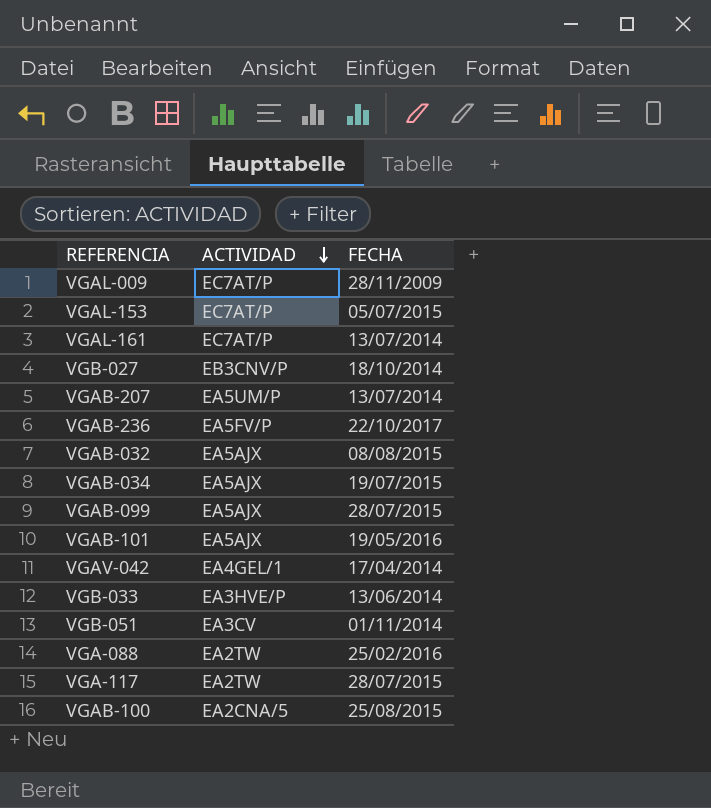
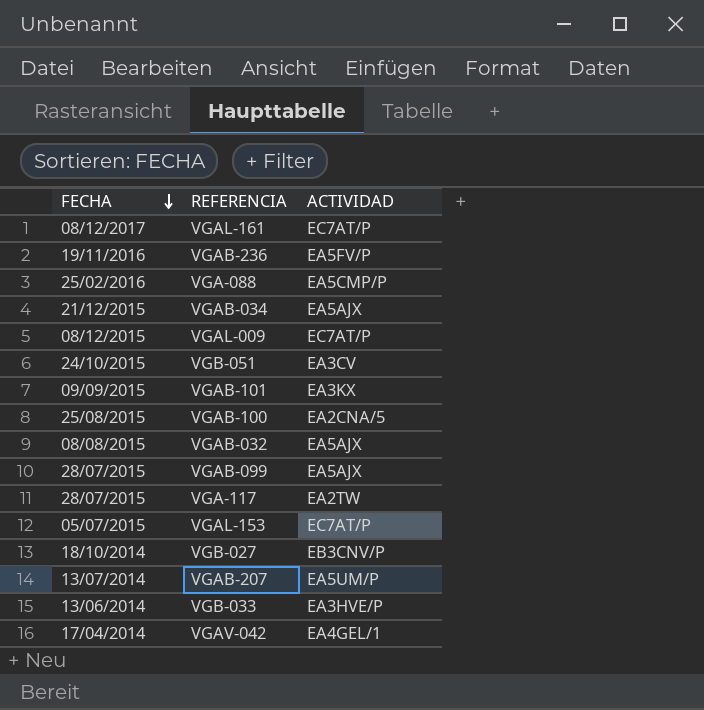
row order: ACTIVIDAD descending -> FECHA descending
column FECHA | position: 3 -> 1
VGAL-161 | FECHA: 13/07/2014 -> 08/12/2017
VGAB-236 | FECHA: 22/10/2017 -> 19/11/2016
VGA-088 | ACTIVIDAD: EA2TW -> EA5CMP/P
VGAB-034 | FECHA: 19/07/2015 -> 21/12/2015
VGAL-009 | FECHA: 28/11/2009 -> 08/12/2015
VGB-051 | FECHA: 01/11/2014 -> 24/10/2015
VGAB-101 | FECHA: 19/05/2016 -> 09/09/2015
VGAB-101 | ACTIVIDAD: EA5AJX -> EA3KX

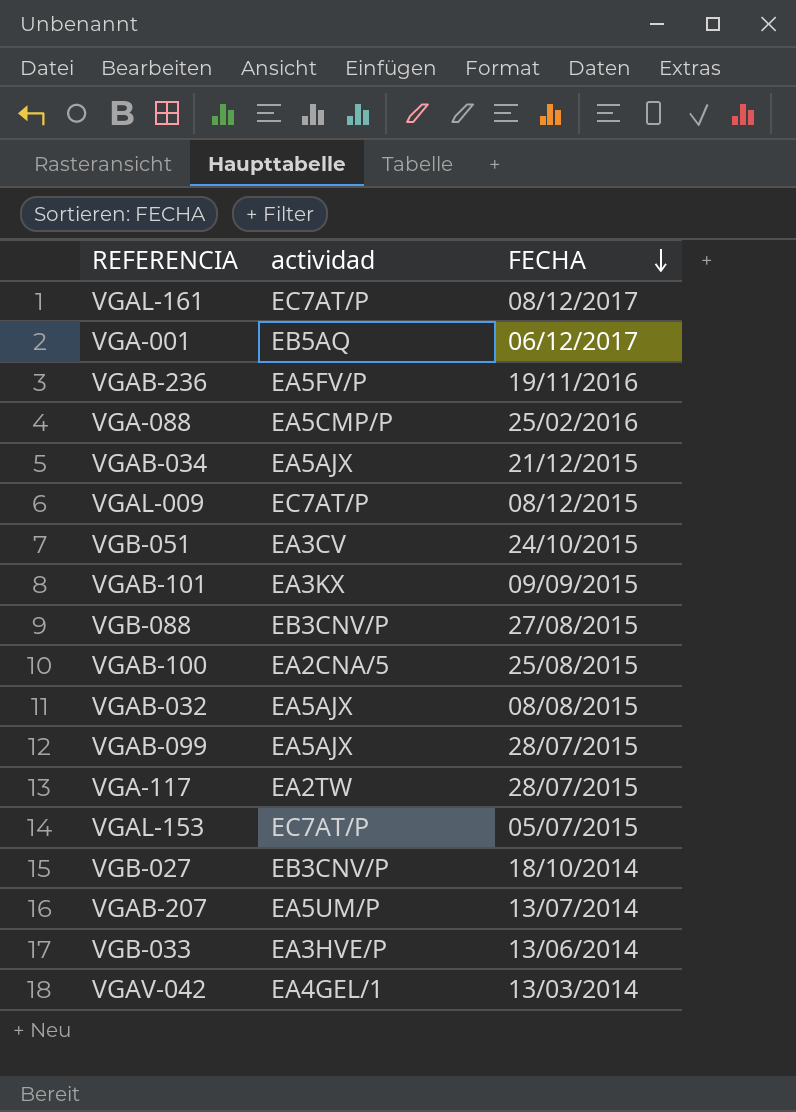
column name: ACTIVIDAD -> actividad
column FECHA | position: 1 -> 3
row VGA-001: none -> EB5AQ | 06/12/2017
row VGB-088: none -> EB3CNV/P | 27/08/2015
VGAV-042 | FECHA: 17/04/2014 -> 13/03/2014

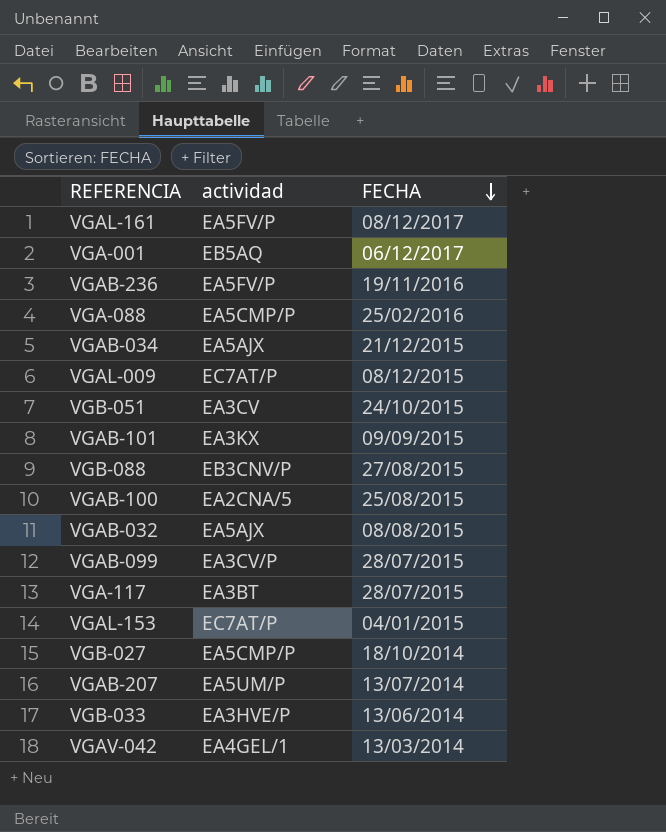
VGAL-161 | actividad: EC7AT/P -> EA5FV/P
VGAB-099 | actividad: EA5AJX -> EA3CV/P
VGA-117 | actividad: EA2TW -> EA3BT
VGAL-153 | FECHA: 05/07/2015 -> 04/01/2015
VGB-027 | actividad: EB3CNV/P -> EA5CMP/P

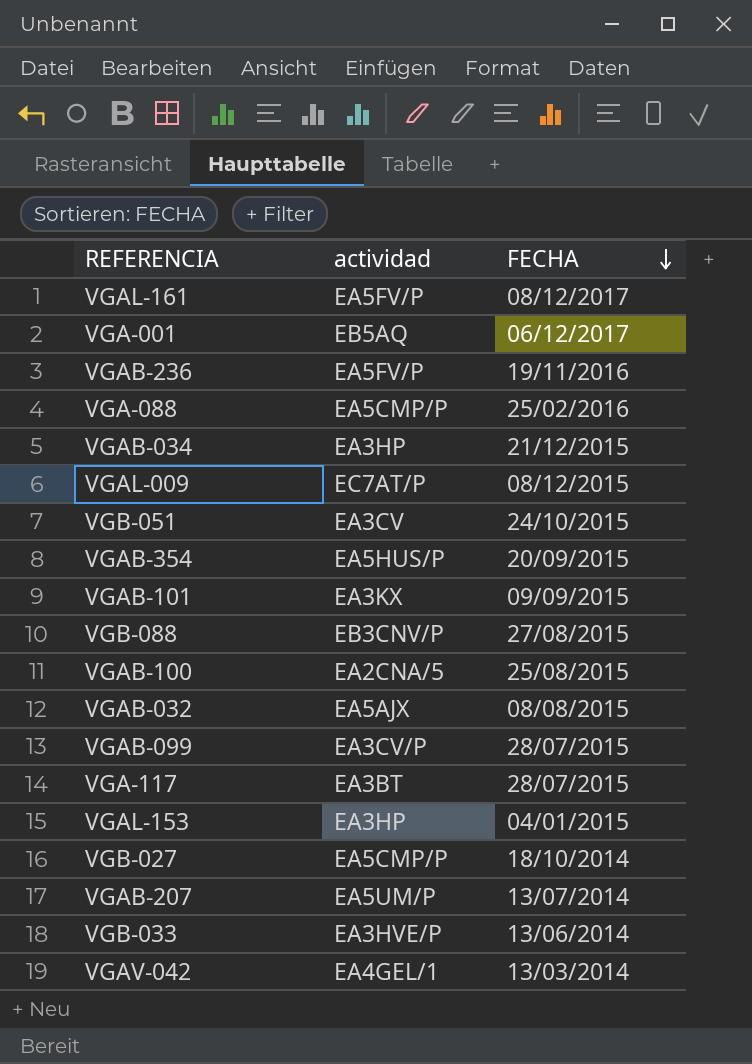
VGAB-034 | actividad: EA5AJX -> EA3HP
row VGAB-354: none -> EA5HUS/P | 20/09/2015
VGAL-153 | actividad: EC7AT/P -> EA3HP

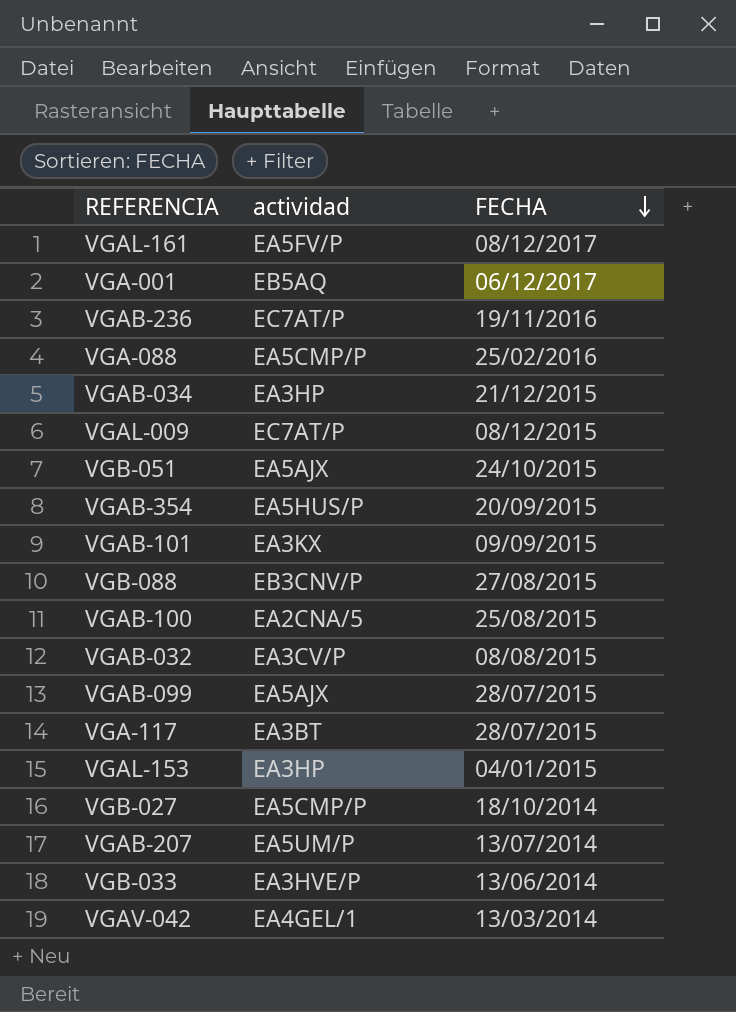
VGAB-236 | actividad: EA5FV/P -> EC7AT/P
VGB-051 | actividad: EA3CV -> EA5AJX
VGAB-032 | actividad: EA5AJX -> EA3CV/P
VGAB-099 | actividad: EA3CV/P -> EA5AJX

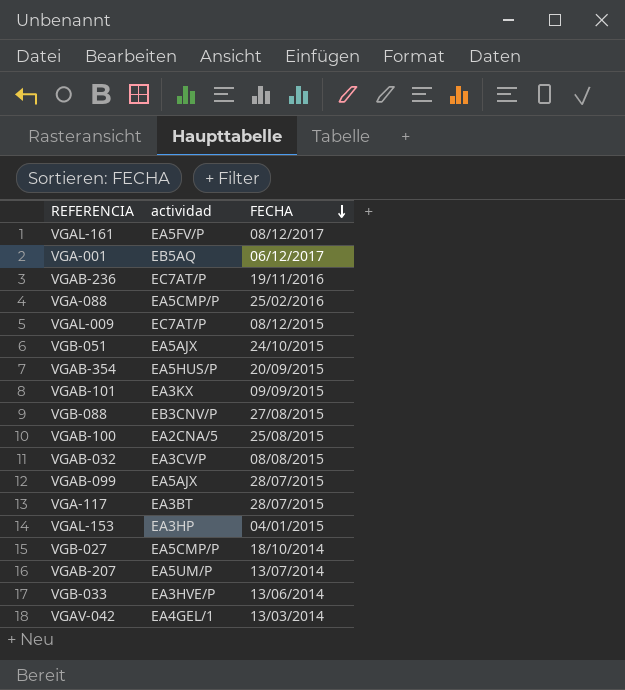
row VGAB-034: EA3HP | 21/12/2015 -> none

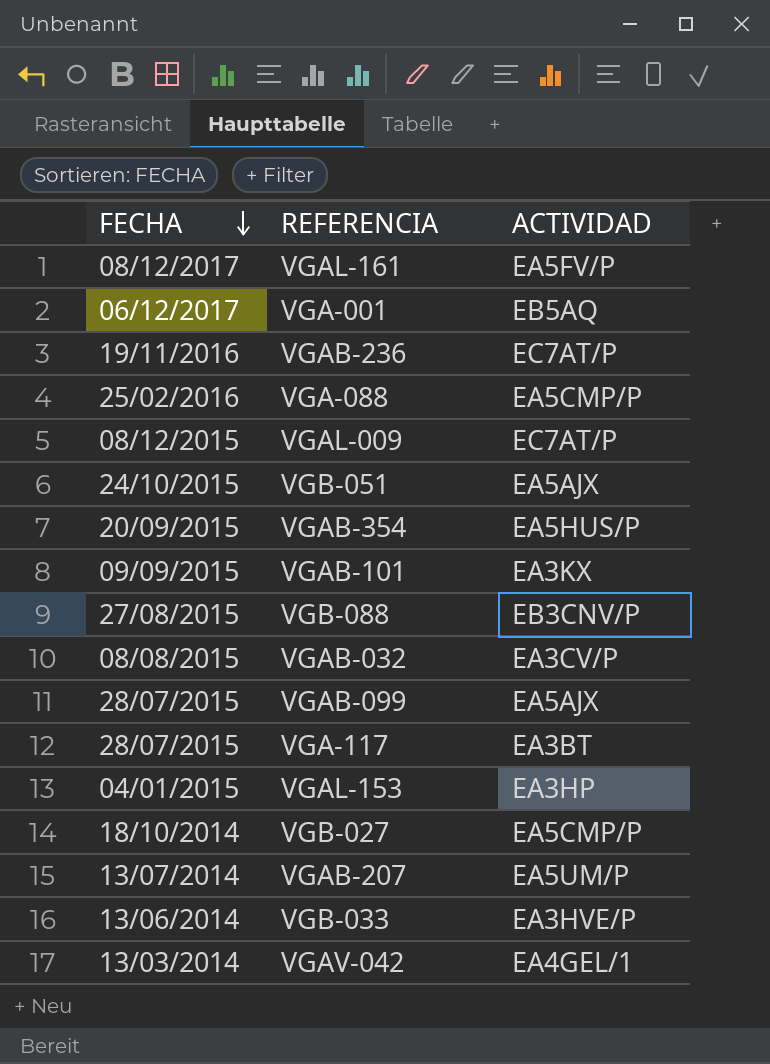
column FECHA | position: 3 -> 1
column name: actividad -> ACTIVIDAD
row VGAB-100: EA2CNA/5 | 25/08/2015 -> none

